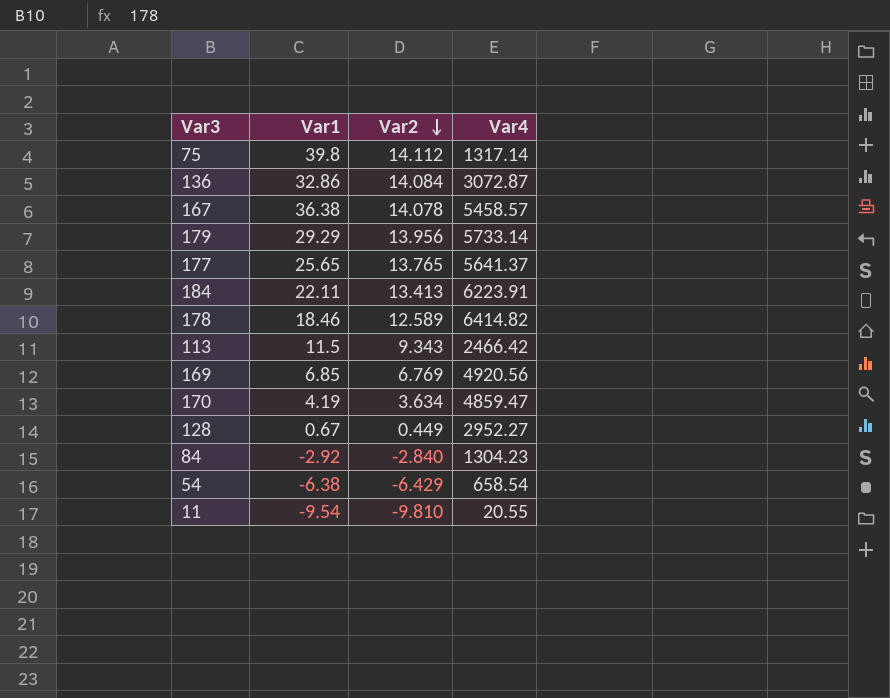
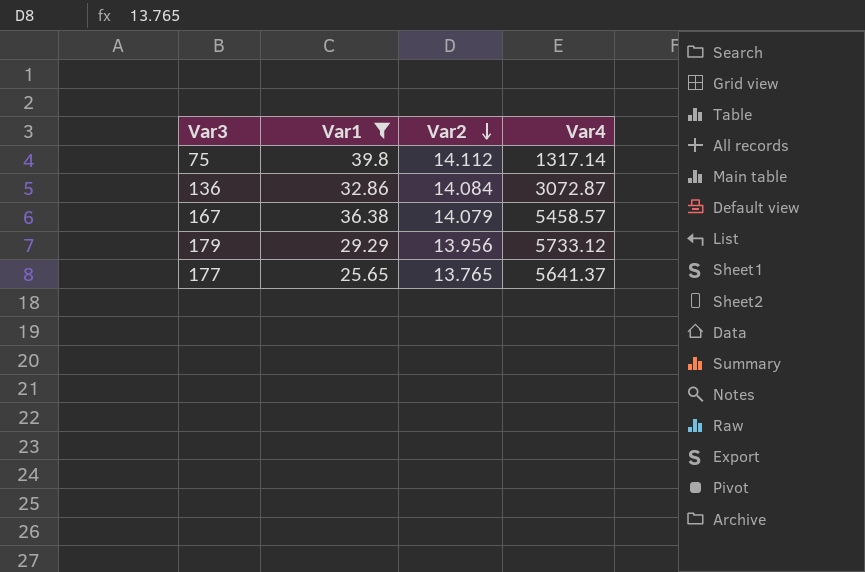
filter: none -> Var1 >= 25.65
167 | Var2: 14.078 -> 14.079
179 | Var4: 5733.14 -> 5733.12

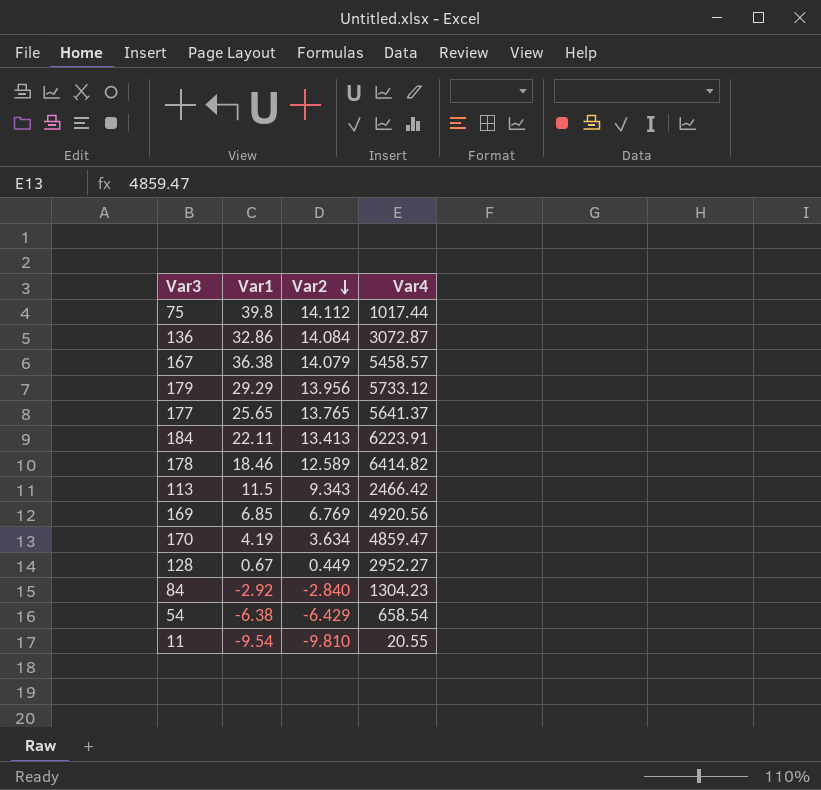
filter: Var1 >= 25.65 -> none
75 | Var4: 1317.14 -> 1017.44

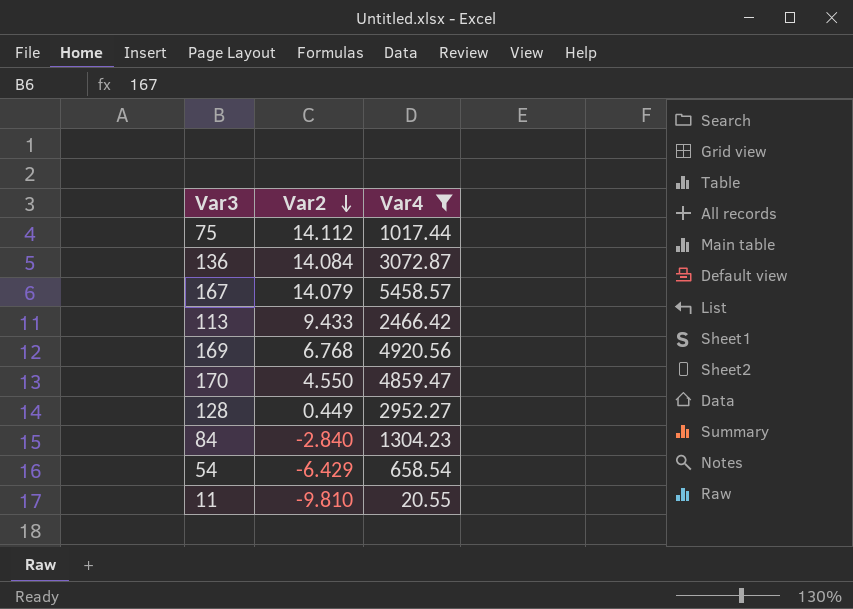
filter: none -> Var4 <= 5458.57
column Var1 | position: 2 -> none
113 | Var2: 9.343 -> 9.433
169 | Var2: 6.769 -> 6.768
170 | Var2: 3.634 -> 4.550

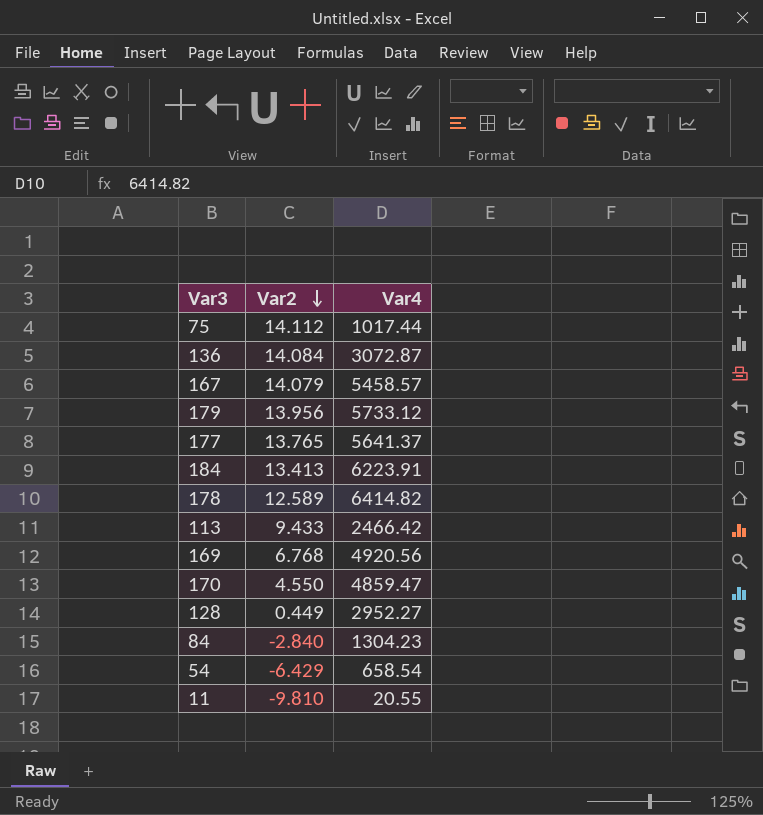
filter: Var4 <= 5458.57 -> none

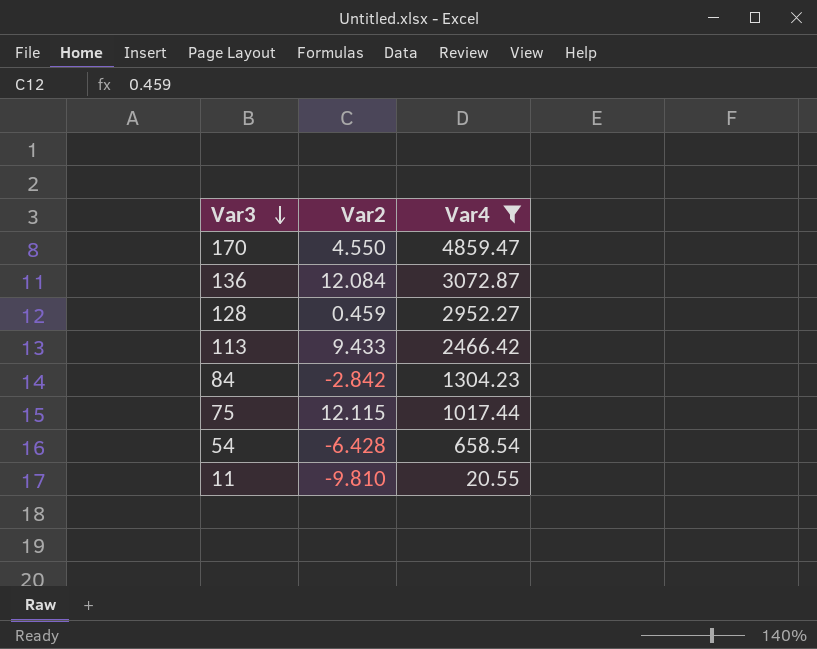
filter: none -> Var4 <= 4859.47
row order: Var2 descending -> Var3 descending
136 | Var2: 14.084 -> 12.084
128 | Var2: 0.449 -> 0.459
84 | Var2: -2.840 -> -2.842
75 | Var2: 14.112 -> 12.115
54 | Var2: -6.429 -> -6.428

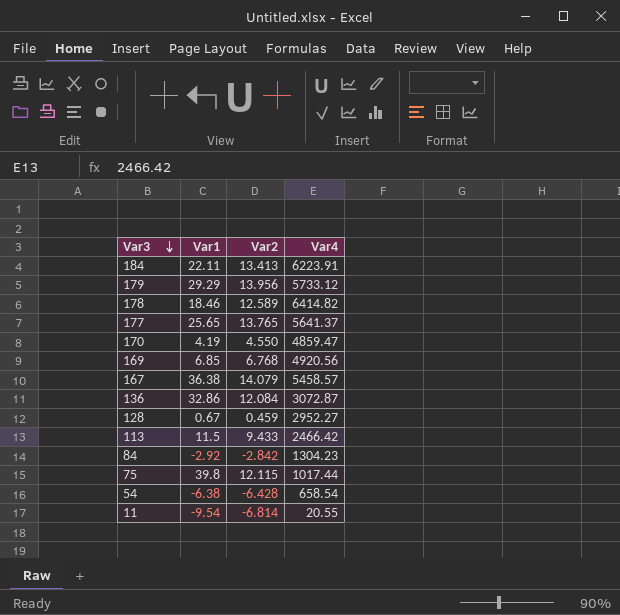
filter: Var4 <= 4859.47 -> none
column Var1 | position: none -> 2
11 | Var2: -9.810 -> -6.814

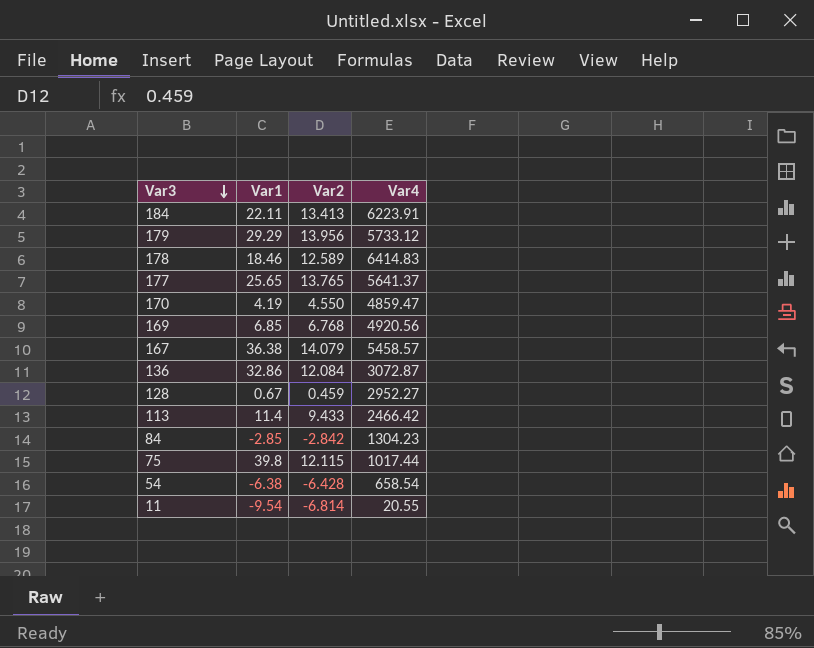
178 | Var4: 6414.82 -> 6414.83
113 | Var1: 11.5 -> 11.4
84 | Var1: -2.92 -> -2.85

